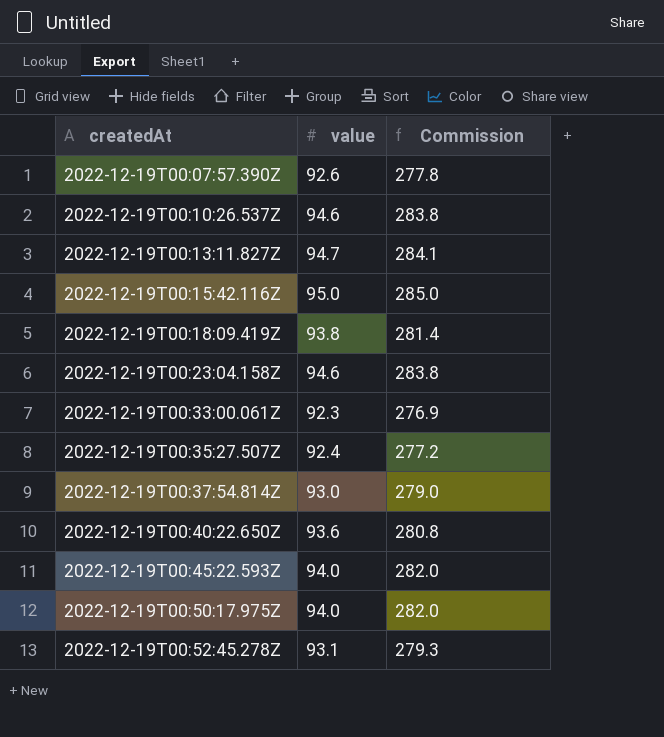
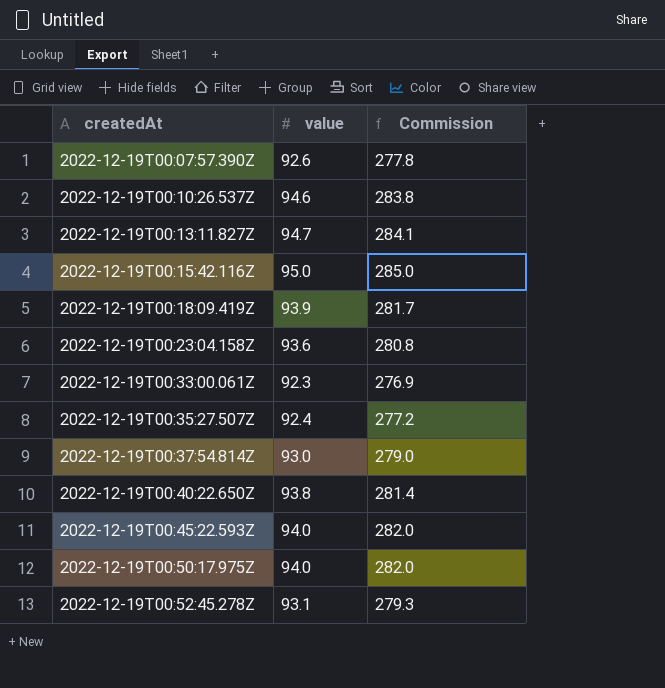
2022-12-19T00:18:09.419Z | value: 93.8 -> 93.9
2022-12-19T00:18:09.419Z | Commission: 281.4 -> 281.7
2022-12-19T00:23:04.158Z | value: 94.6 -> 93.6
2022-12-19T00:23:04.158Z | Commission: 283.8 -> 280.8
2022-12-19T00:40:22.650Z | value: 93.6 -> 93.8
2022-12-19T00:40:22.650Z | Commission: 280.8 -> 281.4

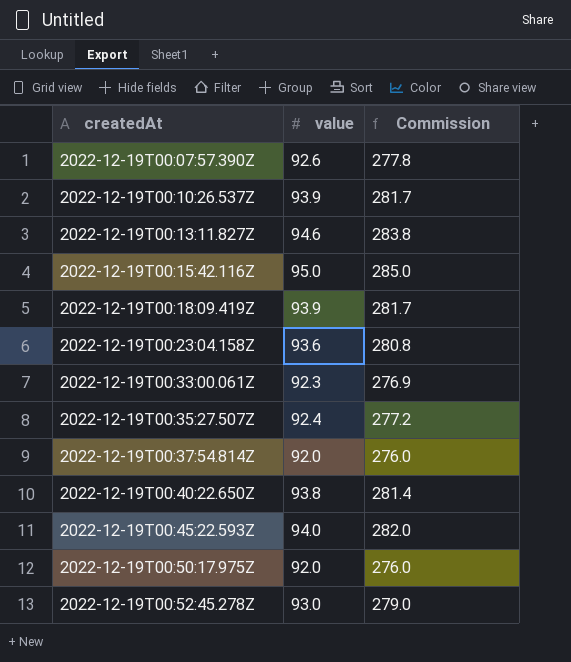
2022-12-19T00:10:26.537Z | value: 94.6 -> 93.9
2022-12-19T00:10:26.537Z | Commission: 283.8 -> 281.7
2022-12-19T00:13:11.827Z | value: 94.7 -> 94.6
2022-12-19T00:13:11.827Z | Commission: 284.1 -> 283.8
2022-12-19T00:37:54.814Z | value: 93.0 -> 92.0
2022-12-19T00:37:54.814Z | Commission: 279.0 -> 276.0
2022-12-19T00:50:17.975Z | value: 94.0 -> 92.0
2022-12-19T00:50:17.975Z | Commission: 282.0 -> 276.0
2022-12-19T00:52:45.278Z | value: 93.1 -> 93.0
2022-12-19T00:52:45.278Z | Commission: 279.3 -> 279.0

